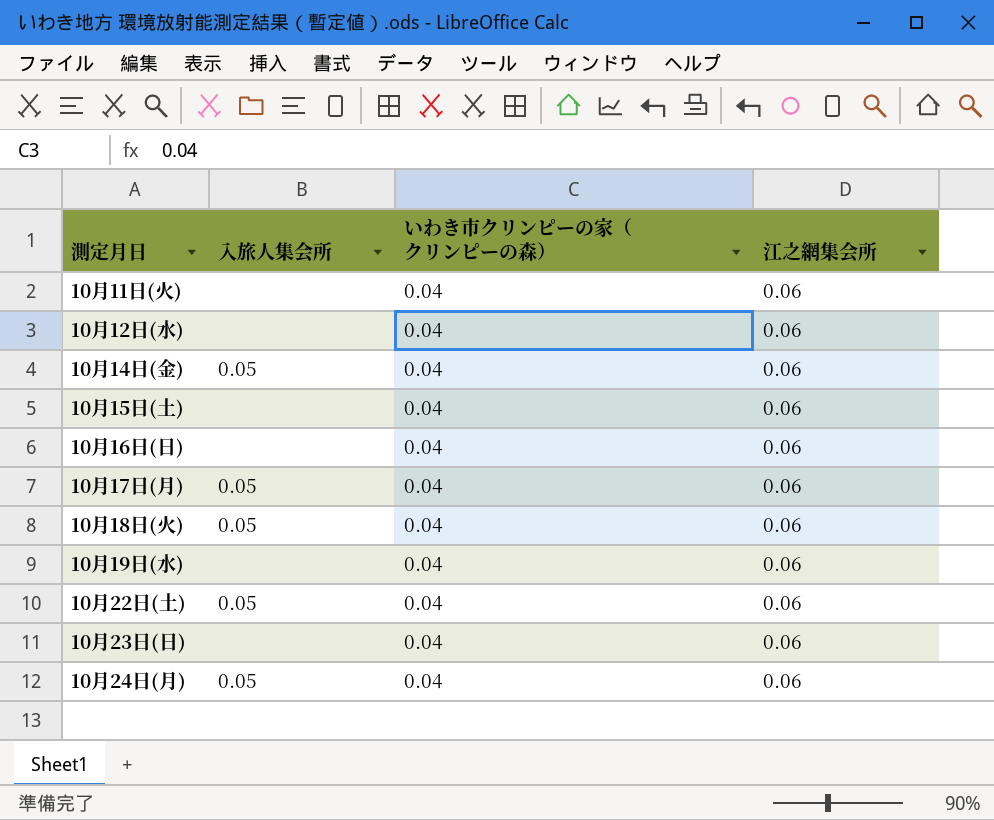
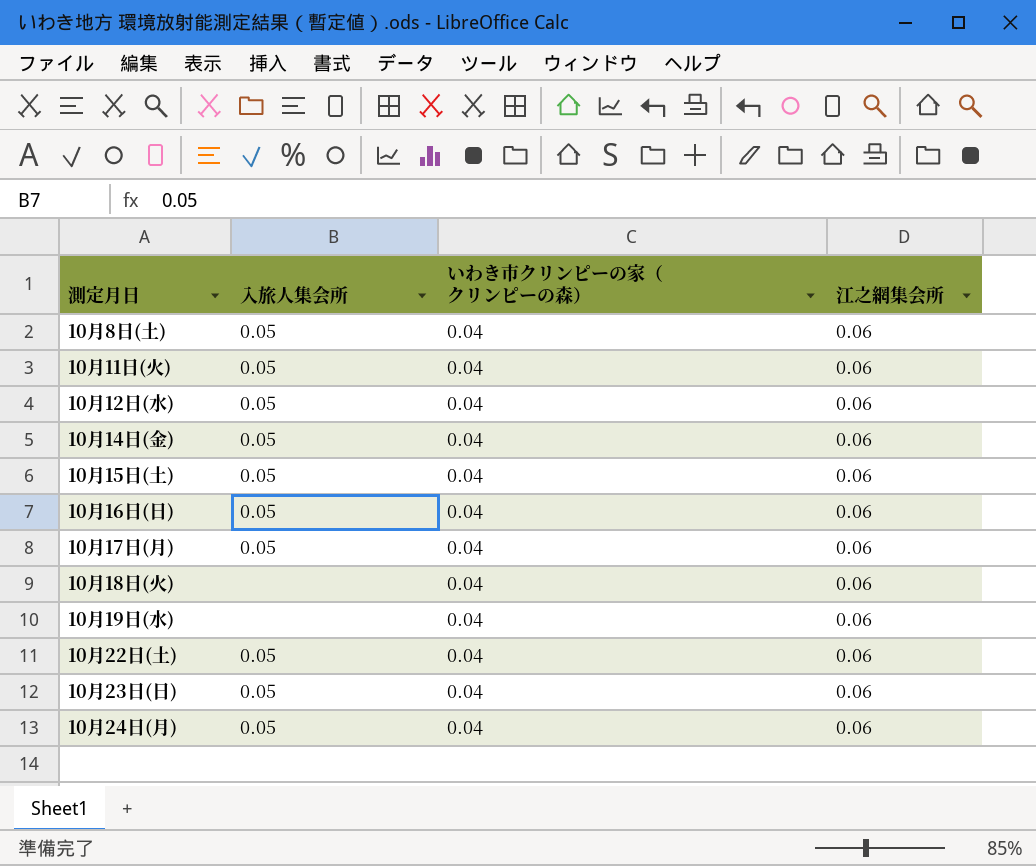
row 10月8日(土): none -> 0.05 | 0.04 | 0.06
10月11日(火) | 入旅人集会所: none -> 0.05
10月12日(水) | 入旅人集会所: none -> 0.05
10月15日(土) | 入旅人集会所: none -> 0.05
10月16日(日) | 入旅人集会所: none -> 0.05
10月18日(火) | 入旅人集会所: 0.05 -> none
10月23日(日) | 入旅人集会所: none -> 0.05

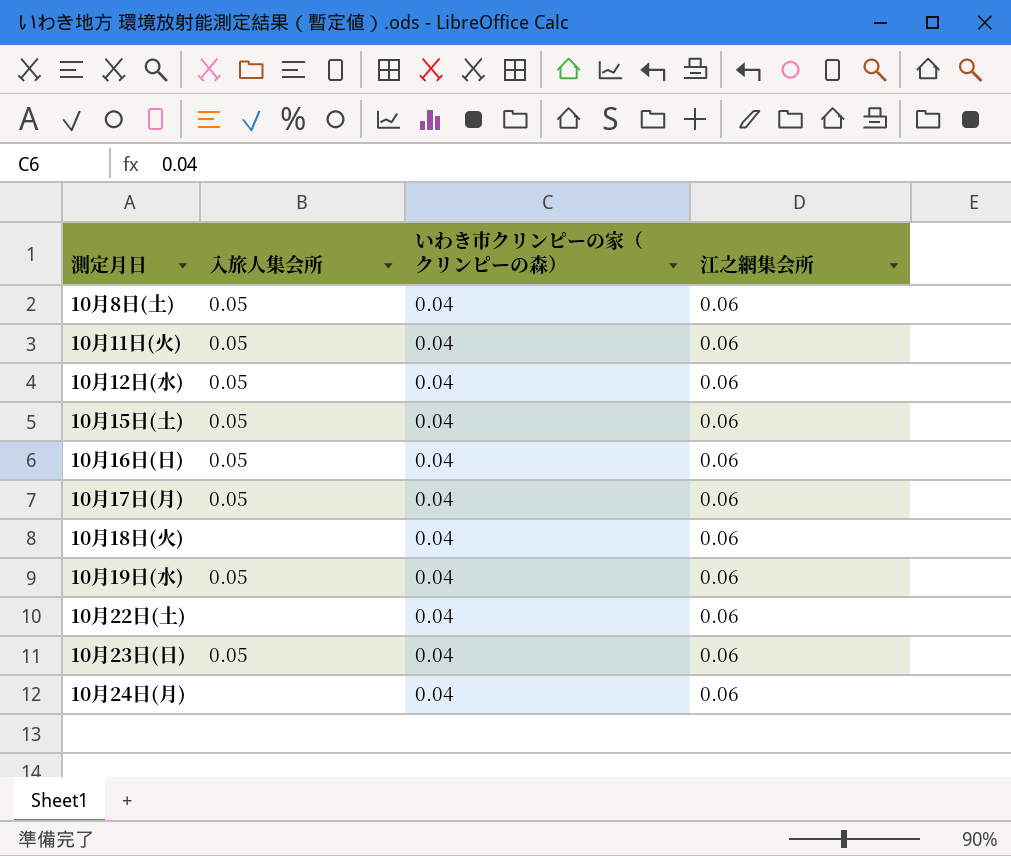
row 10月14日(金): 0.05 | 0.04 | 0.06 -> none
10月19日(水) | 入旅人集会所: none -> 0.05
10月22日(土) | 入旅人集会所: 0.05 -> none
10月24日(月) | 入旅人集会所: 0.05 -> none

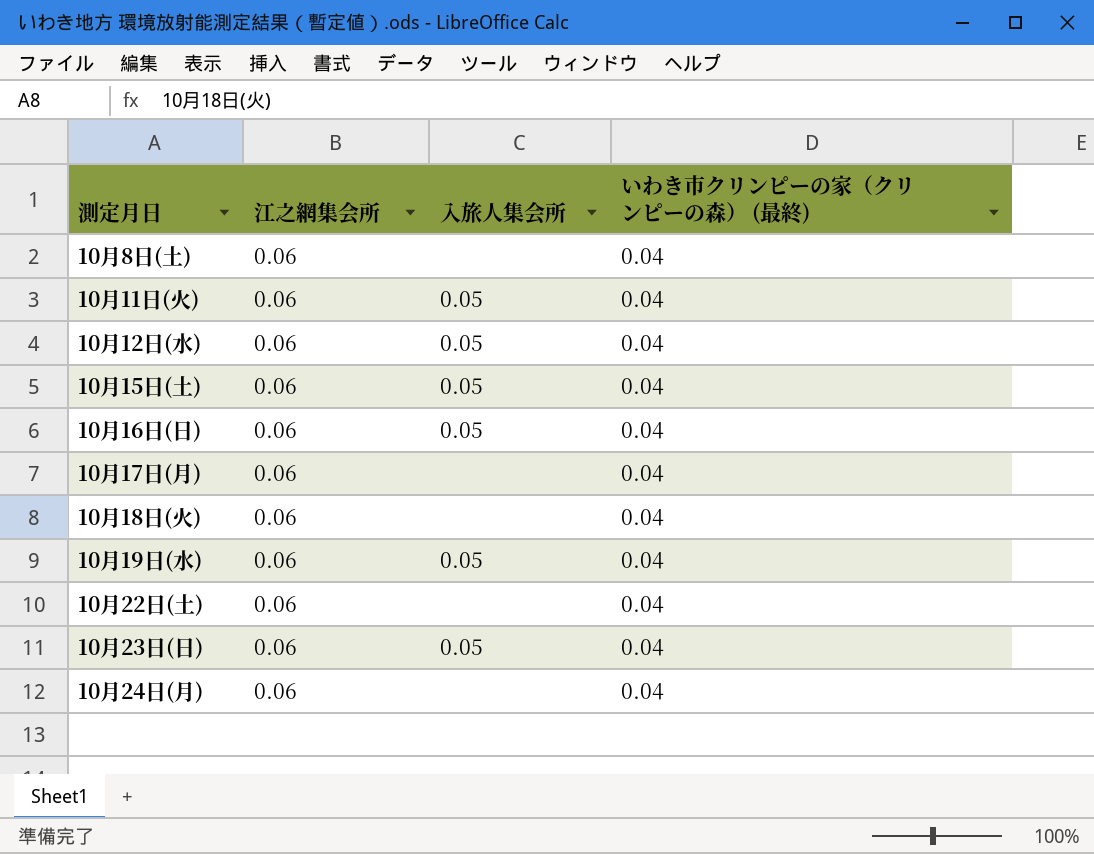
column 江之網集会所 | position: 4 -> 2
column name: いわき市クリンピーの家（クリンピーの森） -> いわき市クリンピーの家（クリンピーの森） (最終)
10月8日(土) | 入旅人集会所: 0.05 -> none
10月17日(月) | 入旅人集会所: 0.05 -> none

